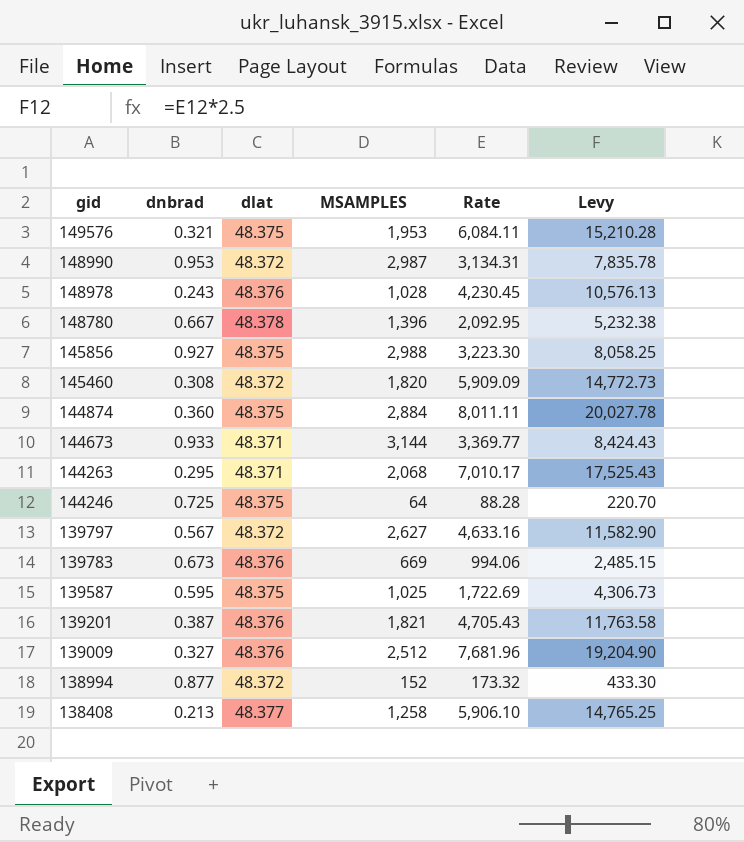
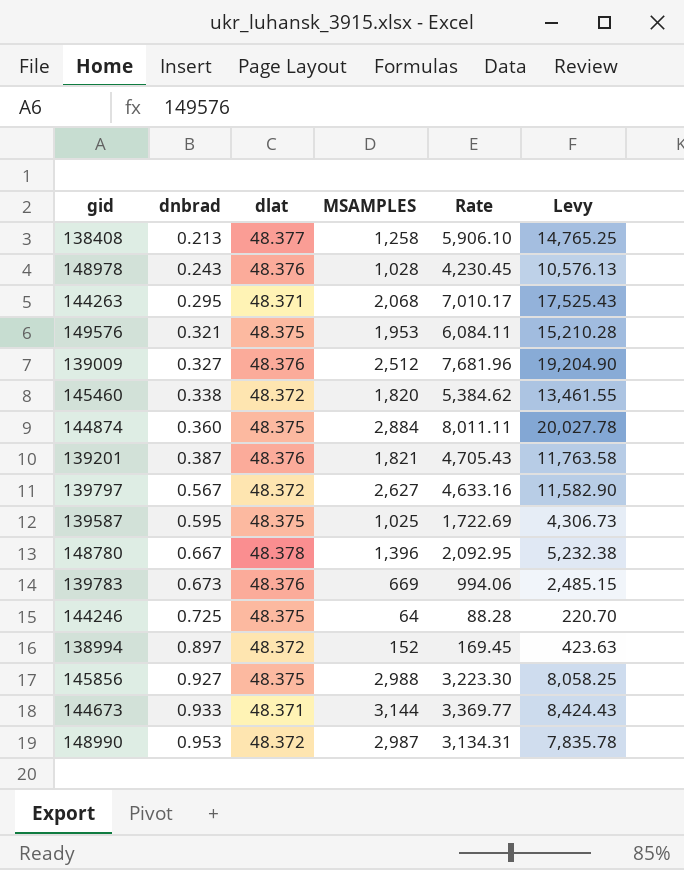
row order: gid descending -> dnbrad ascending
145460 | dnbrad: 0.308 -> 0.338
145460 | Rate: 5,909.09 -> 5,384.62
145460 | Levy: 14,772.73 -> 13,461.55
138994 | dnbrad: 0.877 -> 0.897
138994 | Rate: 173.32 -> 169.45
138994 | Levy: 433.30 -> 423.63

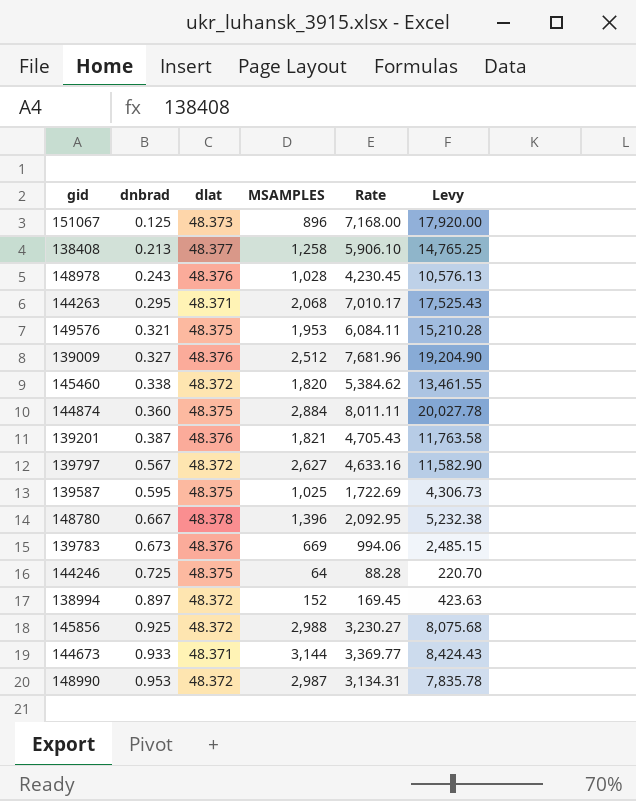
row 151067: none -> 0.125 | 48.373 | 896 | 7,168.00 | 17,920.00
145856 | dnbrad: 0.927 -> 0.925
145856 | dlat: 48.375 -> 48.372
145856 | Rate: 3,223.30 -> 3,230.27
145856 | Levy: 8,058.25 -> 8,075.68

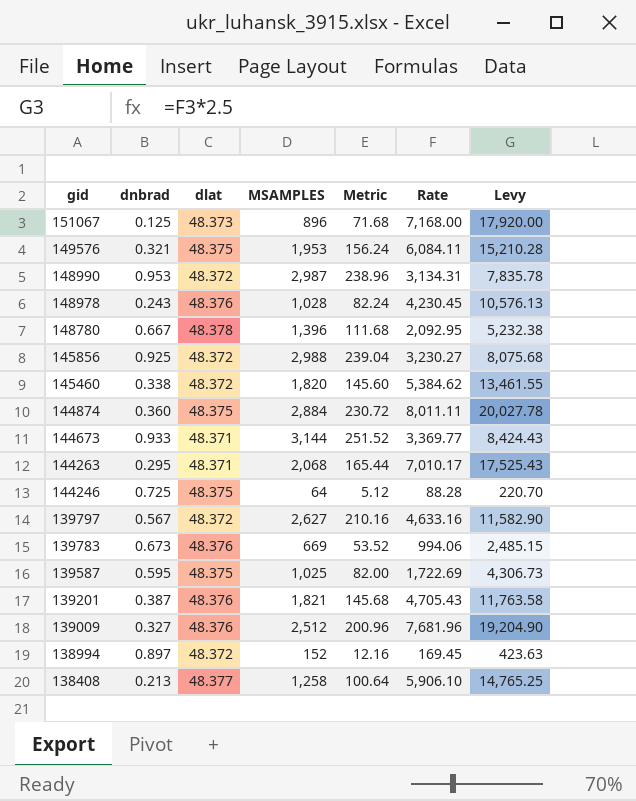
row order: dnbrad ascending -> gid descending
column Metric | formula: none -> [MSAMPLES] * 0.08

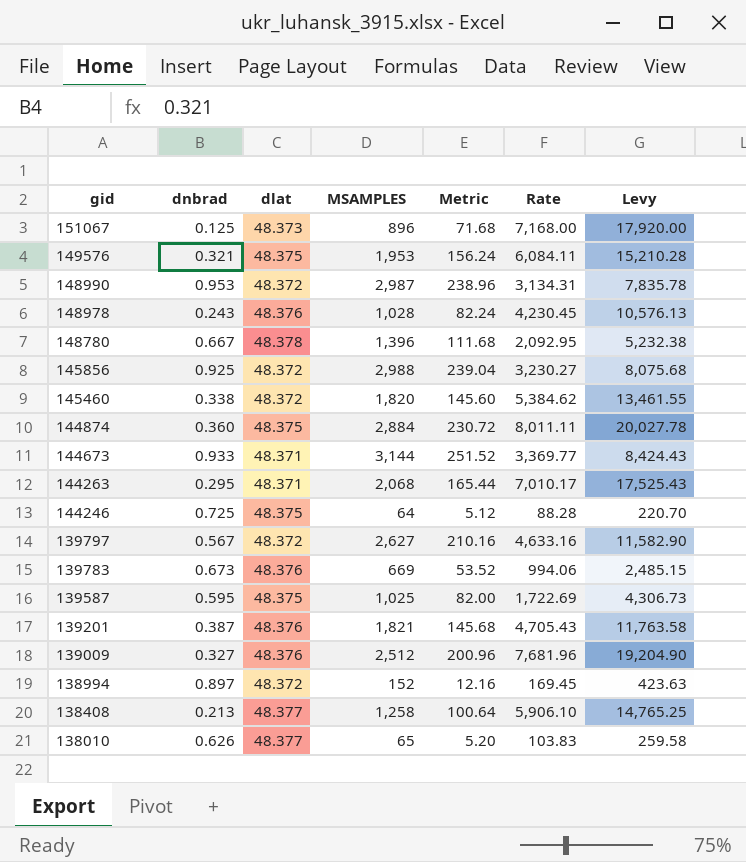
row 138010: none -> 0.626 | 48.377 | 65 | 5.20 | 103.83 | 259.58

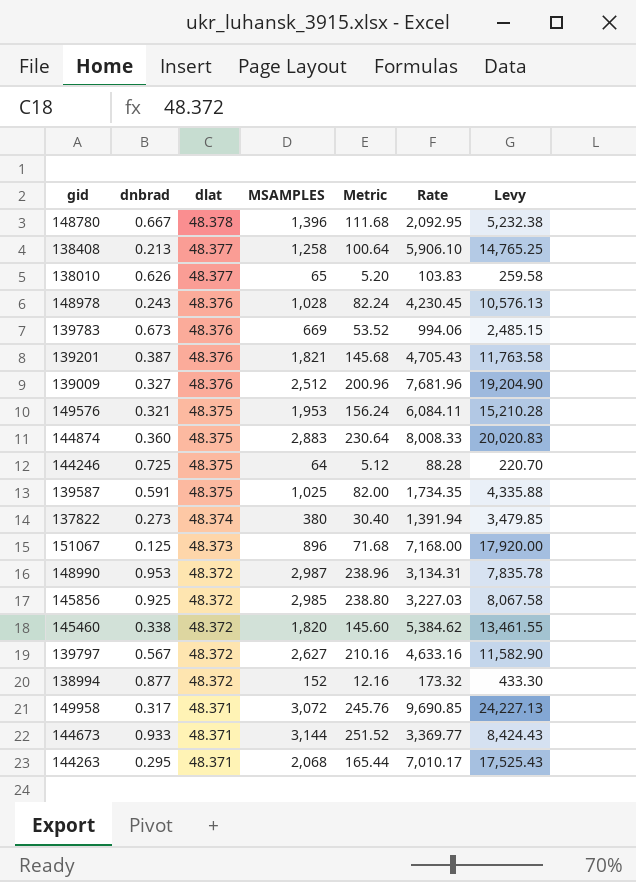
row order: gid descending -> dlat descending
144874 | MSAMPLES: 2,884 -> 2,883
144874 | Metric: 230.72 -> 230.64
144874 | Rate: 8,011.11 -> 8,008.33
144874 | Levy: 20,027.78 -> 20,020.83
139587 | dnbrad: 0.595 -> 0.591
139587 | Rate: 1,722.69 -> 1,734.35
139587 | Levy: 4,306.73 -> 4,335.88
row 137822: none -> 0.273 | 48.374 | 380 | 30.40 | 1,391.94 | 3,479.85
145856 | MSAMPLES: 2,988 -> 2,985
145856 | Metric: 239.04 -> 238.80
145856 | Rate: 3,230.27 -> 3,227.03
145856 | Levy: 8,075.68 -> 8,067.58
138994 | dnbrad: 0.897 -> 0.877
138994 | Rate: 169.45 -> 173.32
138994 | Levy: 423.63 -> 433.30
row 149958: none -> 0.317 | 48.371 | 3,072 | 245.76 | 9,690.85 | 24,227.13

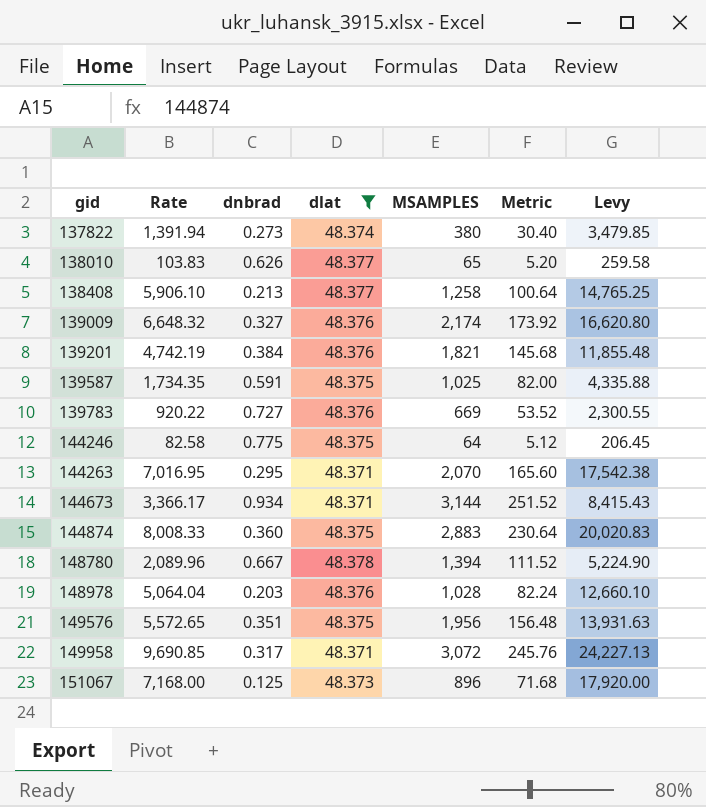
filter: none -> dlat != 48.372
row order: dlat descending -> gid ascending
column Rate | position: 6 -> 2
139009 | Rate: 7,681.96 -> 6,648.32
139009 | MSAMPLES: 2,512 -> 2,174
139009 | Metric: 200.96 -> 173.92
139009 | Levy: 19,204.90 -> 16,620.80
139201 | Rate: 4,705.43 -> 4,742.19
139201 | dnbrad: 0.387 -> 0.384
139201 | Levy: 11,763.58 -> 11,855.48
139783 | Rate: 994.06 -> 920.22
139783 | dnbrad: 0.673 -> 0.727
139783 | Levy: 2,485.15 -> 2,300.55
144246 | Rate: 88.28 -> 82.58
144246 | dnbrad: 0.725 -> 0.775
144246 | Levy: 220.70 -> 206.45
144263 | Rate: 7,010.17 -> 7,016.95
144263 | MSAMPLES: 2,068 -> 2,070
144263 | Metric: 165.44 -> 165.60
144263 | Levy: 17,525.43 -> 17,542.38
144673 | Rate: 3,369.77 -> 3,366.17
144673 | dnbrad: 0.933 -> 0.934
144673 | Levy: 8,424.43 -> 8,415.43
148780 | Rate: 2,092.95 -> 2,089.96
148780 | MSAMPLES: 1,396 -> 1,394
148780 | Metric: 111.68 -> 111.52
148780 | Levy: 5,232.38 -> 5,224.90
148978 | Rate: 4,230.45 -> 5,064.04
148978 | dnbrad: 0.243 -> 0.203
148978 | Levy: 10,576.13 -> 12,660.10
149576 | Rate: 6,084.11 -> 5,572.65
149576 | dnbrad: 0.321 -> 0.351
149576 | MSAMPLES: 1,953 -> 1,956
149576 | Metric: 156.24 -> 156.48
149576 | Levy: 15,210.28 -> 13,931.63

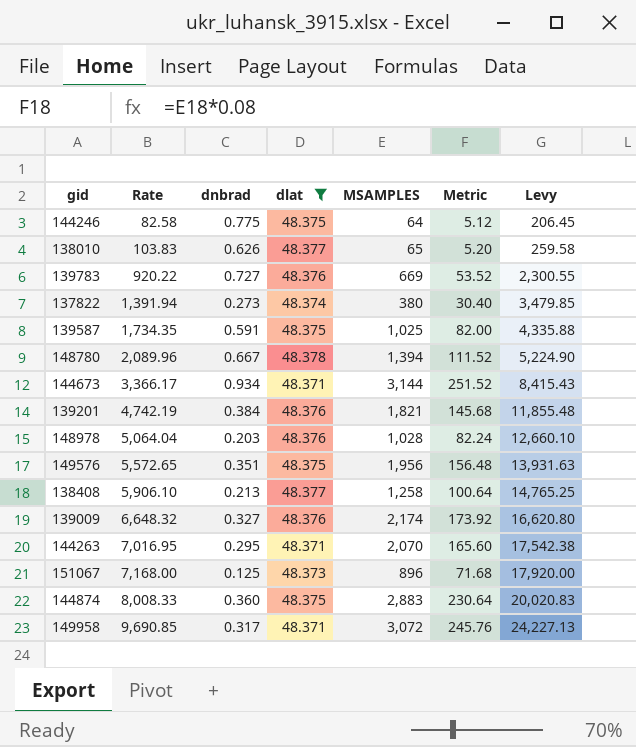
row order: gid ascending -> Rate ascending

